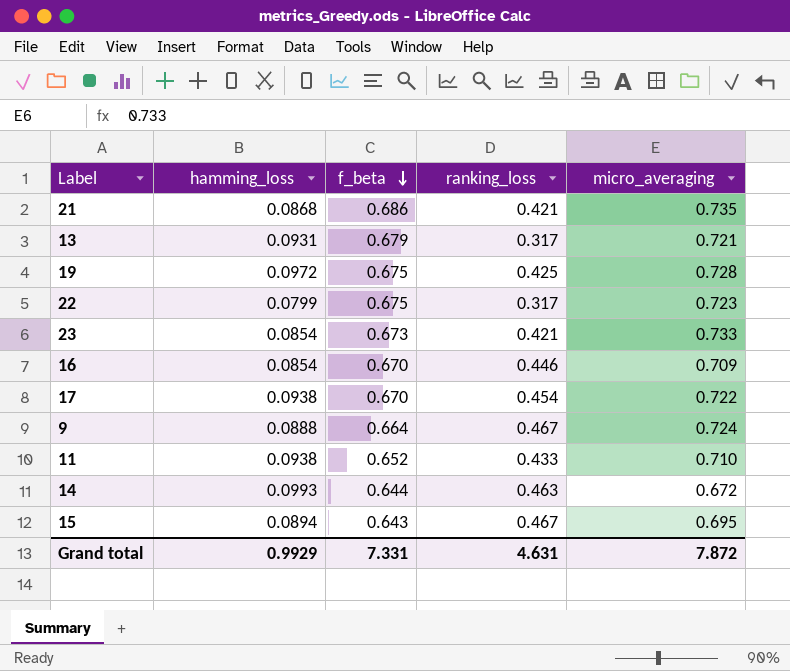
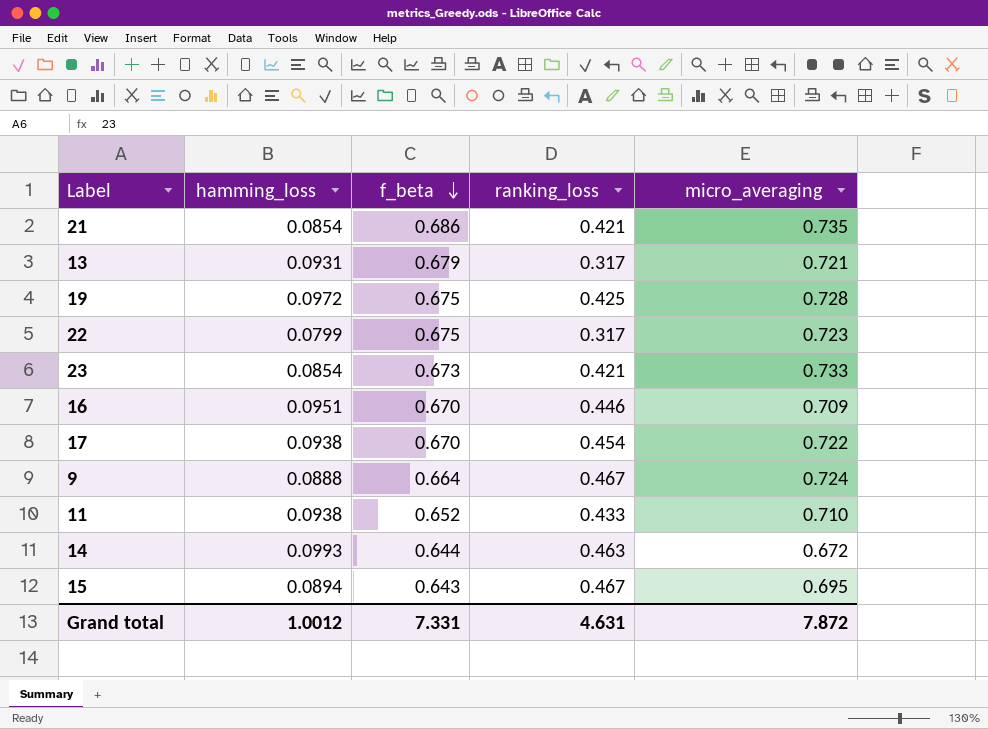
21 | hamming_loss: 0.0868 -> 0.0854
16 | hamming_loss: 0.0854 -> 0.0951
Grand total | hamming_loss: 0.9929 -> 1.0012

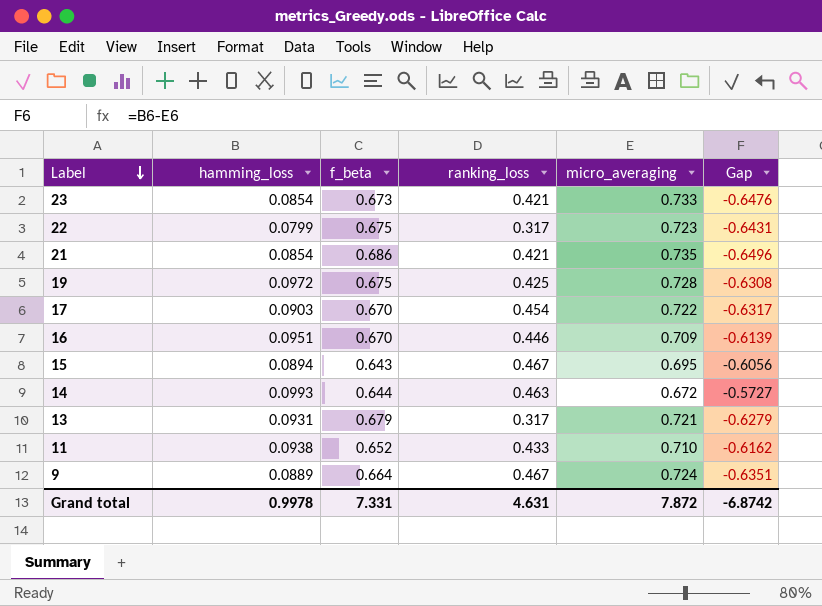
row order: f_beta descending -> Label descending
column Gap | formula: none -> [hamming_loss] - [micro_averaging]
17 | hamming_loss: 0.0938 -> 0.0903
9 | hamming_loss: 0.0888 -> 0.0889
Grand total | hamming_loss: 1.0012 -> 0.9978

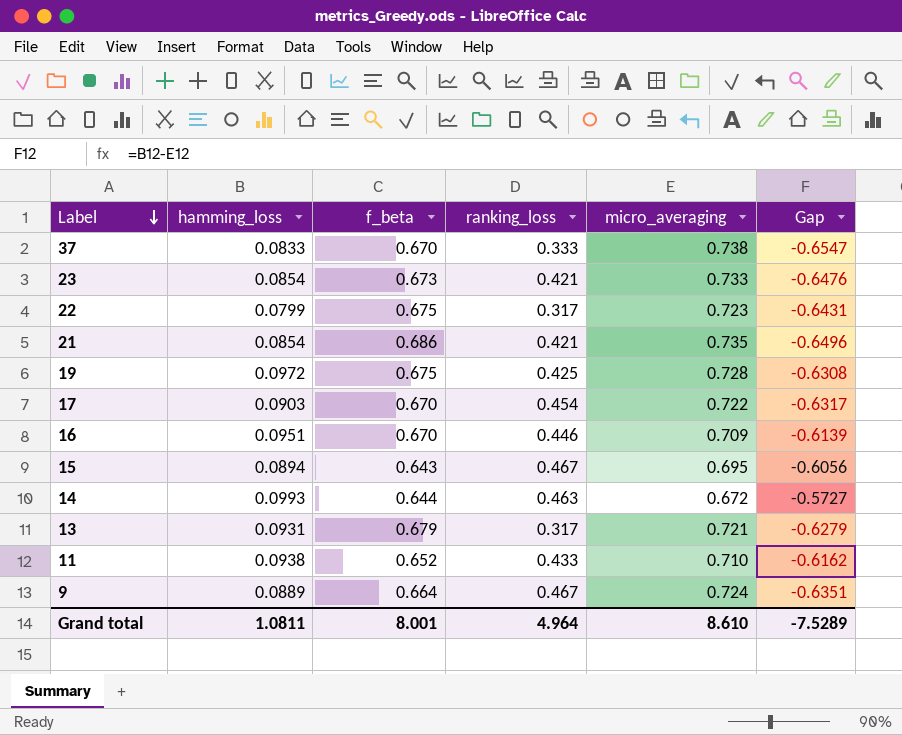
row 37: none -> 0.0833 | 0.670 | 0.333 | 0.738 | -0.6547
Grand total | hamming_loss: 0.9978 -> 1.0811
Grand total | f_beta: 7.331 -> 8.001
Grand total | ranking_loss: 4.631 -> 4.964
Grand total | micro_averaging: 7.872 -> 8.610
Grand total | Gap: -6.8742 -> -7.5289

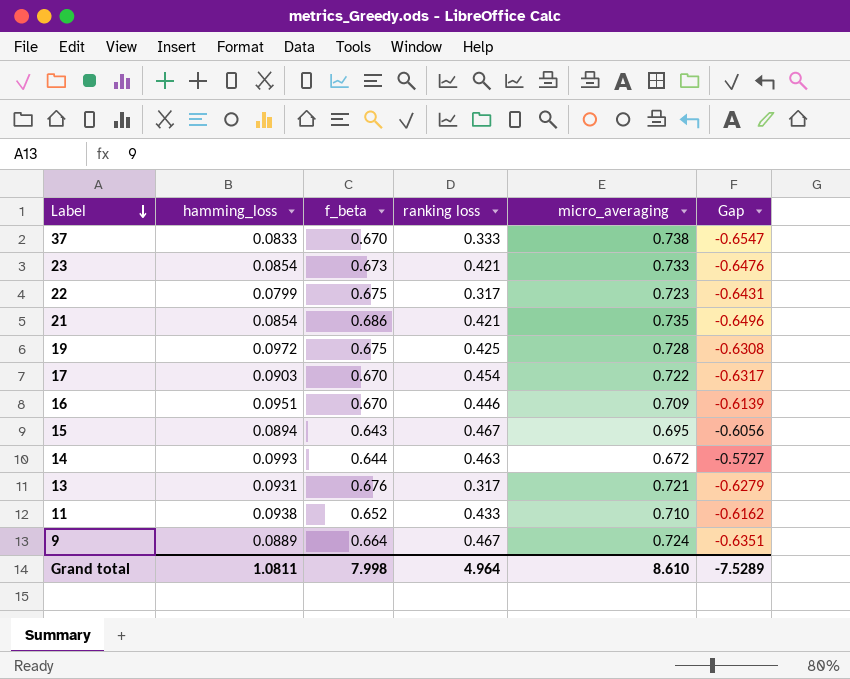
column name: ranking_loss -> ranking loss
13 | f_beta: 0.679 -> 0.676
Grand total | f_beta: 8.001 -> 7.998

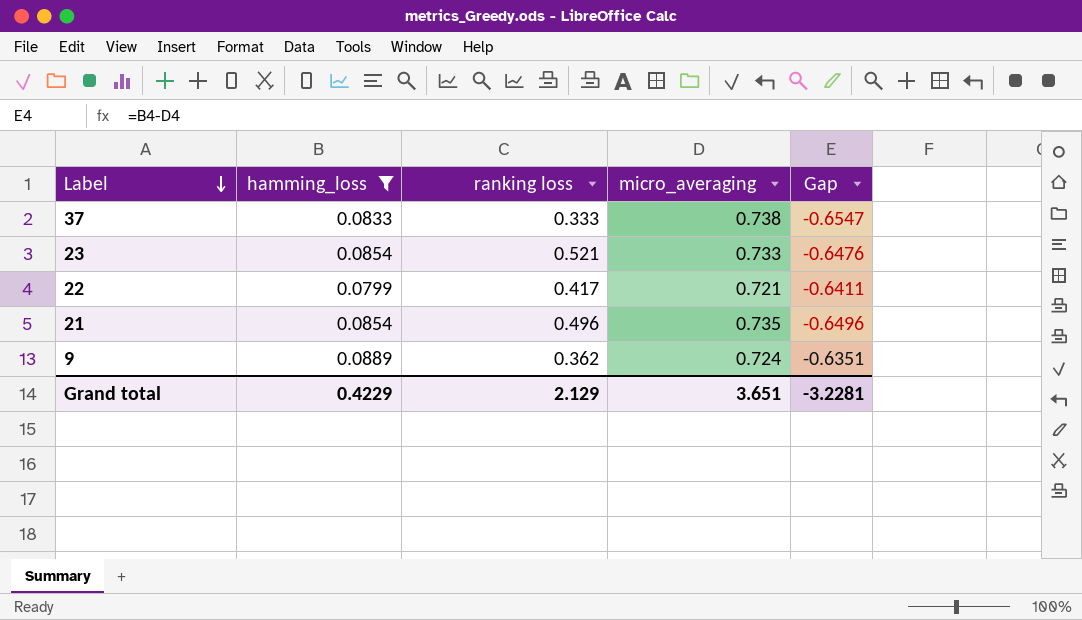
filter: none -> hamming_loss <= 0.0889
column f_beta | position: 3 -> none
23 | ranking loss: 0.421 -> 0.521
22 | ranking loss: 0.317 -> 0.417
22 | micro_averaging: 0.723 -> 0.721
22 | Gap: -0.6431 -> -0.6411
21 | ranking loss: 0.421 -> 0.496
9 | ranking loss: 0.467 -> 0.362
Grand total | hamming_loss: 1.0811 -> 0.4229
Grand total | ranking loss: 4.964 -> 2.129
Grand total | micro_averaging: 8.610 -> 3.651
Grand total | Gap: -7.5289 -> -3.2281

